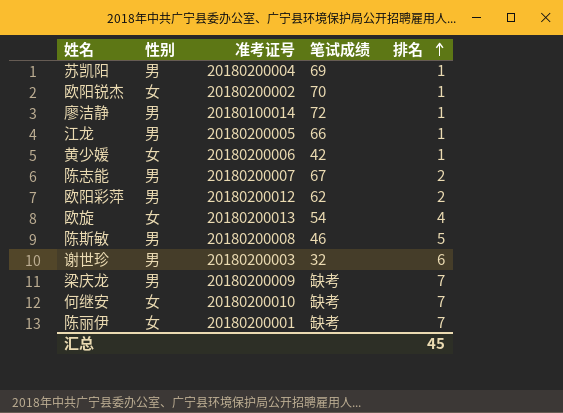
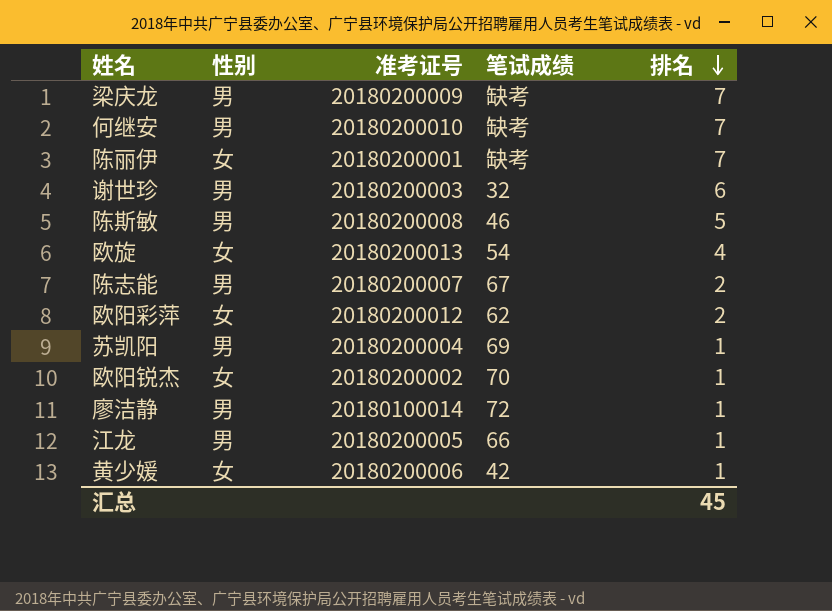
row order: 排名 ascending -> 排名 descending
何继安 | 性别: 女 -> 男
欧阳彩萍 | 性别: 男 -> 女

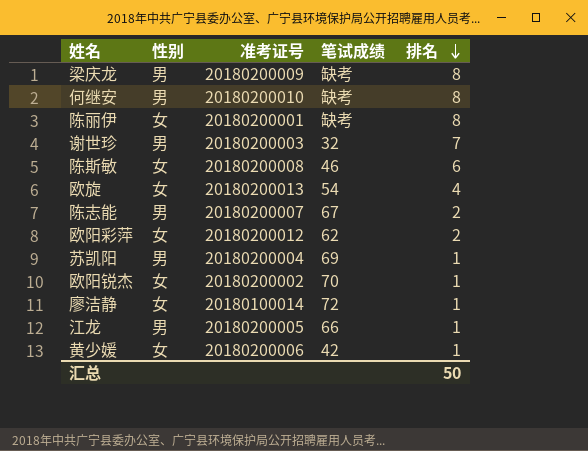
梁庆龙 | 排名: 7 -> 8
何继安 | 排名: 7 -> 8
陈丽伊 | 排名: 7 -> 8
谢世珍 | 排名: 6 -> 7
陈斯敏 | 性别: 男 -> 女
陈斯敏 | 排名: 5 -> 6
廖洁静 | 性别: 男 -> 女
汇总 | 排名: 45 -> 50

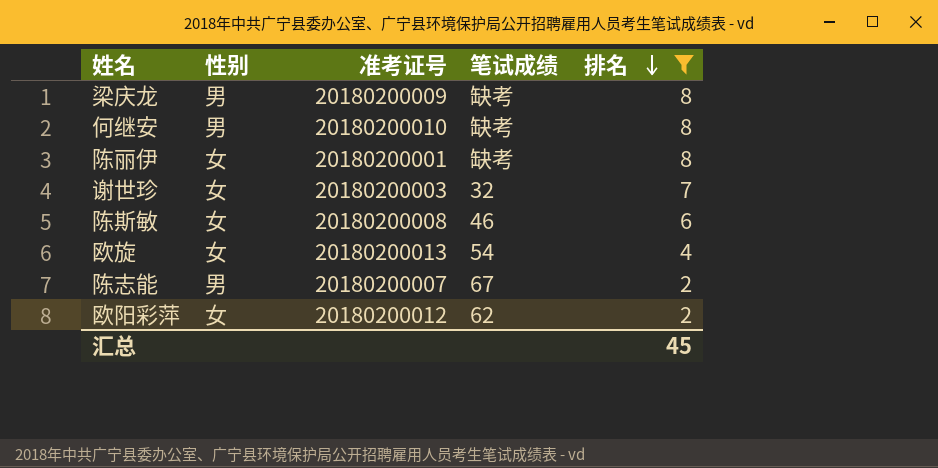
filter: none -> 排名 != 1
谢世珍 | 性别: 男 -> 女
汇总 | 排名: 50 -> 45

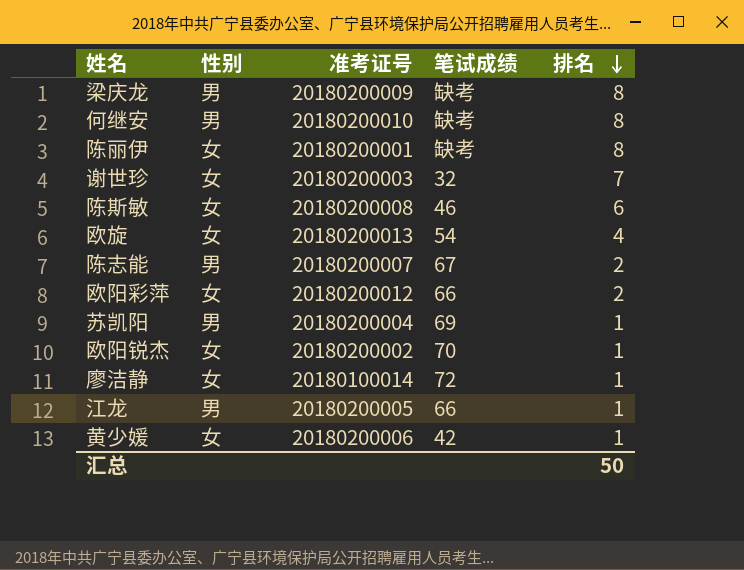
filter: 排名 != 1 -> none
欧阳彩萍 | 笔试成绩: 62 -> 66
汇总 | 排名: 45 -> 50

